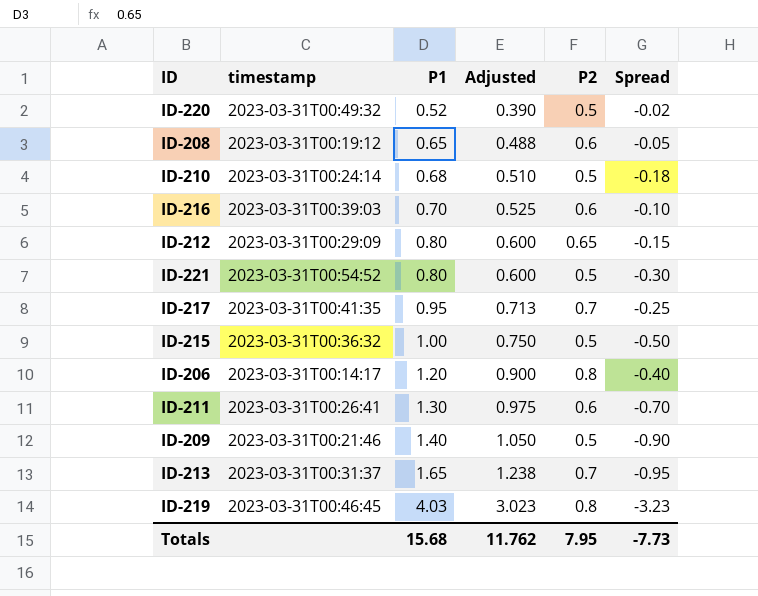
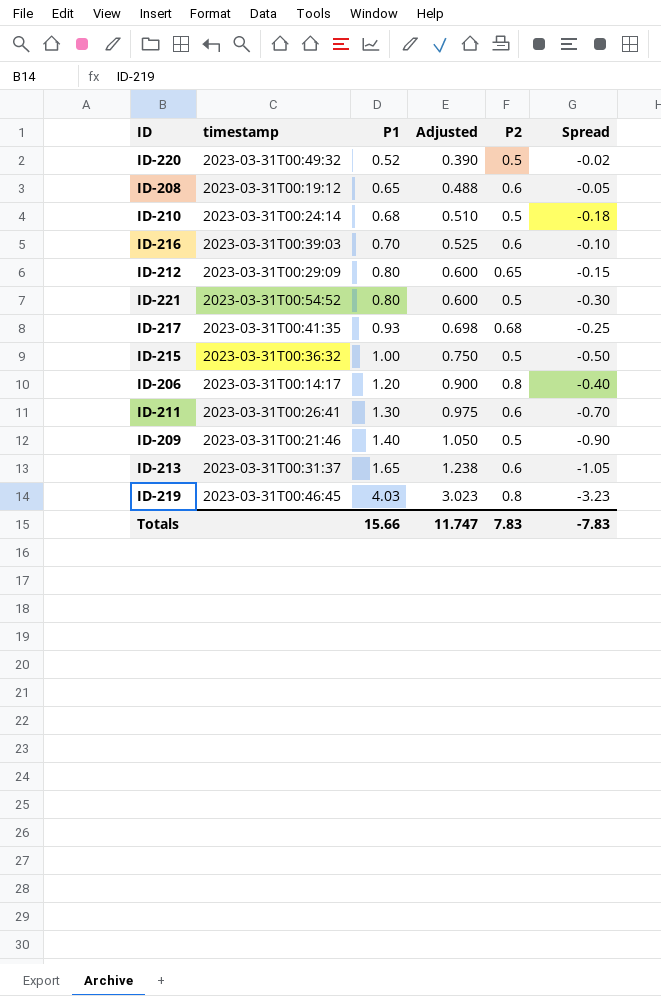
ID-217 | P1: 0.95 -> 0.93
ID-217 | Adjusted: 0.713 -> 0.698
ID-217 | P2: 0.7 -> 0.68
ID-213 | P2: 0.7 -> 0.6
ID-213 | Spread: -0.95 -> -1.05
Totals | P1: 15.68 -> 15.66
Totals | Adjusted: 11.762 -> 11.747
Totals | P2: 7.95 -> 7.83
Totals | Spread: -7.73 -> -7.83

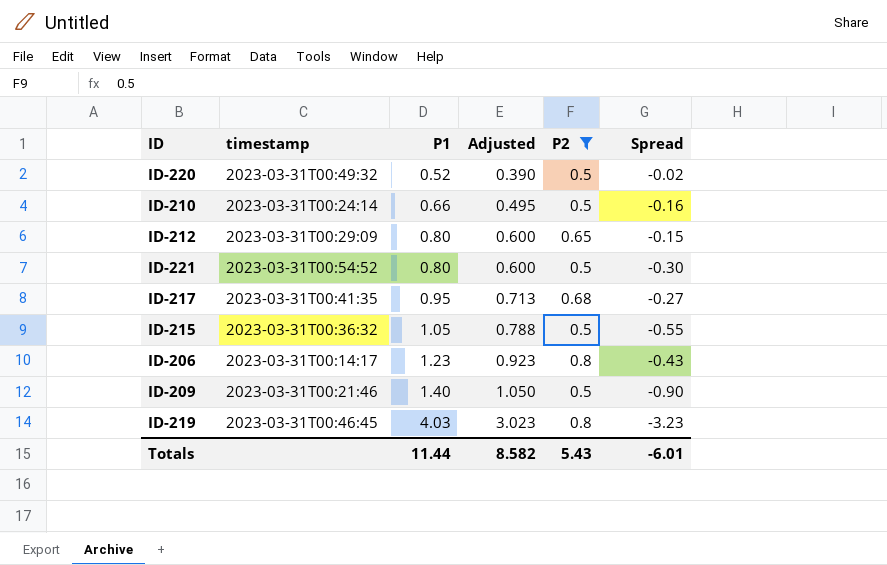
filter: none -> P2 != 0.6
ID-210 | P1: 0.68 -> 0.66
ID-210 | Adjusted: 0.510 -> 0.495
ID-210 | Spread: -0.18 -> -0.16
ID-217 | P1: 0.93 -> 0.95
ID-217 | Adjusted: 0.698 -> 0.713
ID-217 | Spread: -0.25 -> -0.27
ID-215 | P1: 1.00 -> 1.05
ID-215 | Adjusted: 0.750 -> 0.788
ID-215 | Spread: -0.50 -> -0.55
ID-206 | P1: 1.20 -> 1.23
ID-206 | Adjusted: 0.900 -> 0.923
ID-206 | Spread: -0.40 -> -0.43
Totals | P1: 15.66 -> 11.44
Totals | Adjusted: 11.747 -> 8.582
Totals | P2: 7.83 -> 5.43
Totals | Spread: -7.83 -> -6.01

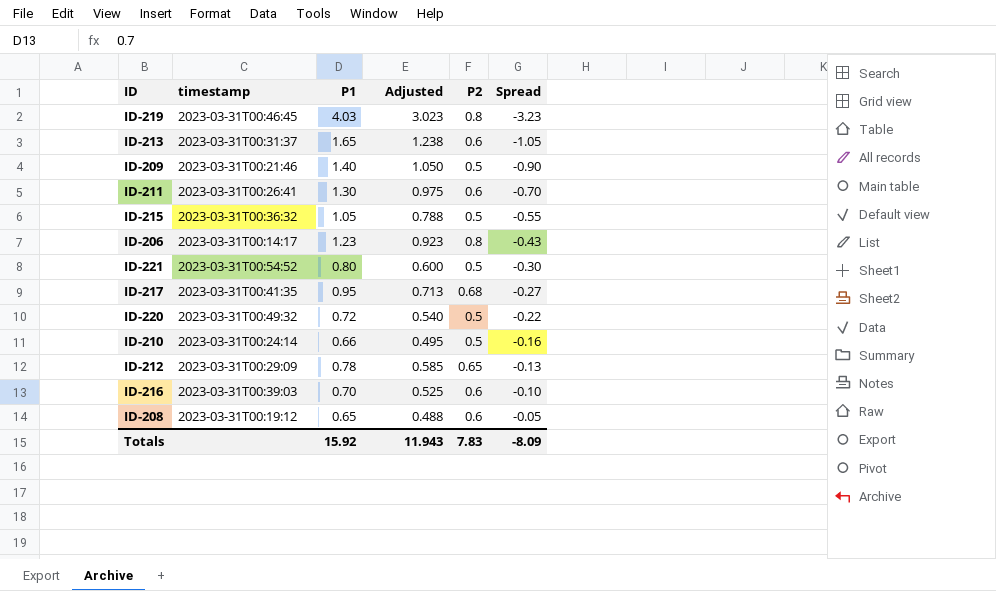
filter: P2 != 0.6 -> none
row order: P1 ascending -> Spread ascending
ID-220 | P1: 0.52 -> 0.72
ID-220 | Adjusted: 0.390 -> 0.540
ID-220 | Spread: -0.02 -> -0.22
ID-212 | P1: 0.80 -> 0.78
ID-212 | Adjusted: 0.600 -> 0.585
ID-212 | Spread: -0.15 -> -0.13
Totals | P1: 11.44 -> 15.92
Totals | Adjusted: 8.582 -> 11.943
Totals | P2: 5.43 -> 7.83
Totals | Spread: -6.01 -> -8.09

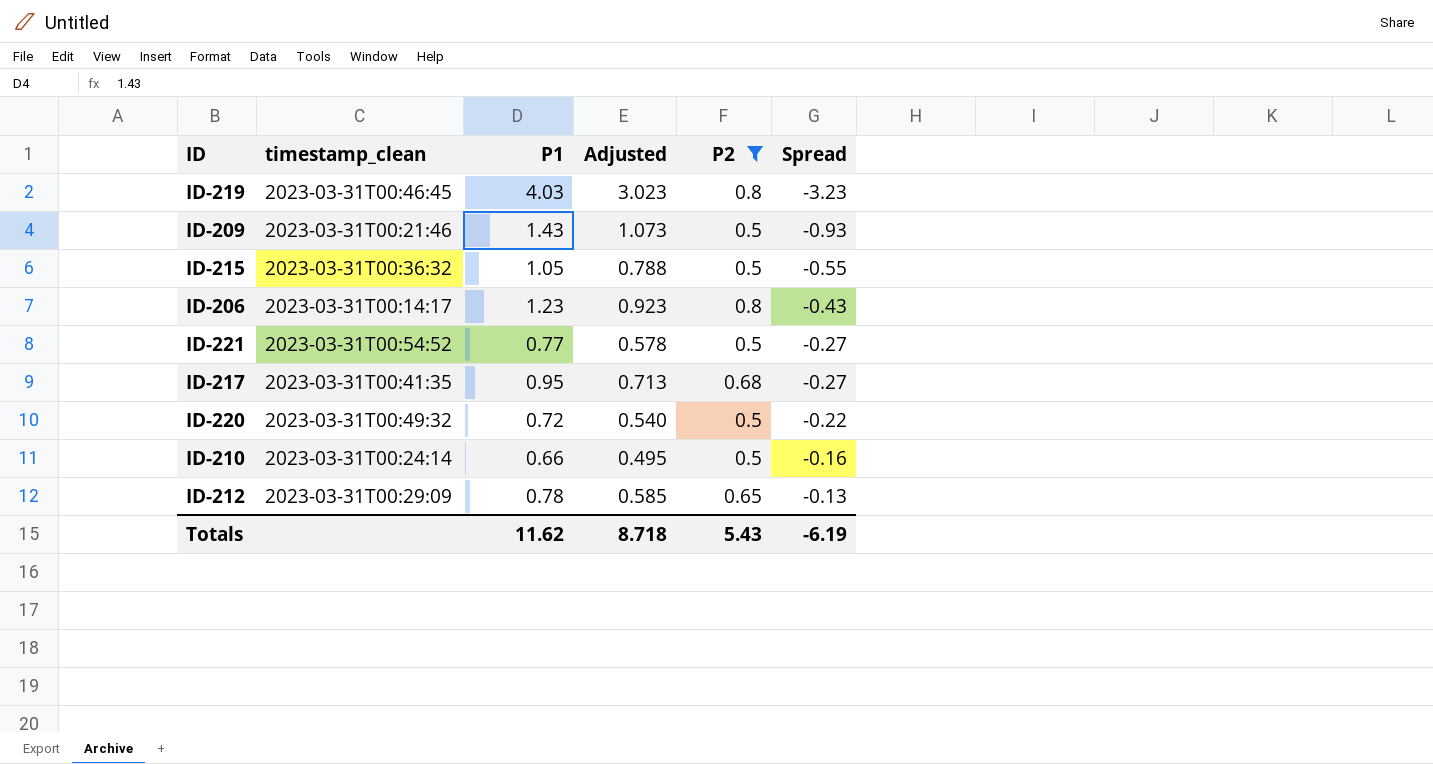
filter: none -> P2 != 0.6
column name: timestamp -> timestamp_clean
ID-209 | P1: 1.40 -> 1.43
ID-209 | Adjusted: 1.050 -> 1.073
ID-209 | Spread: -0.90 -> -0.93
ID-221 | P1: 0.80 -> 0.77
ID-221 | Adjusted: 0.600 -> 0.578
ID-221 | Spread: -0.30 -> -0.27
Totals | P1: 15.92 -> 11.62
Totals | Adjusted: 11.943 -> 8.718
Totals | P2: 7.83 -> 5.43
Totals | Spread: -8.09 -> -6.19

